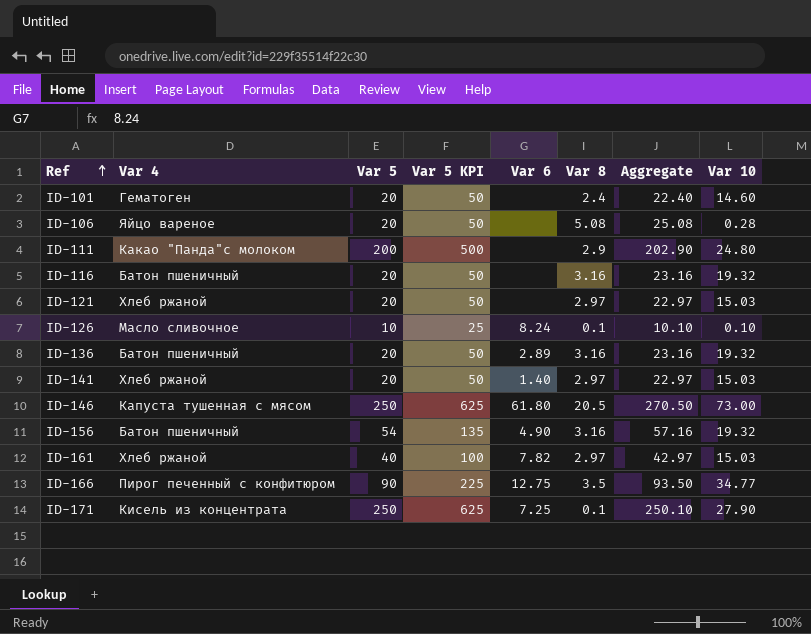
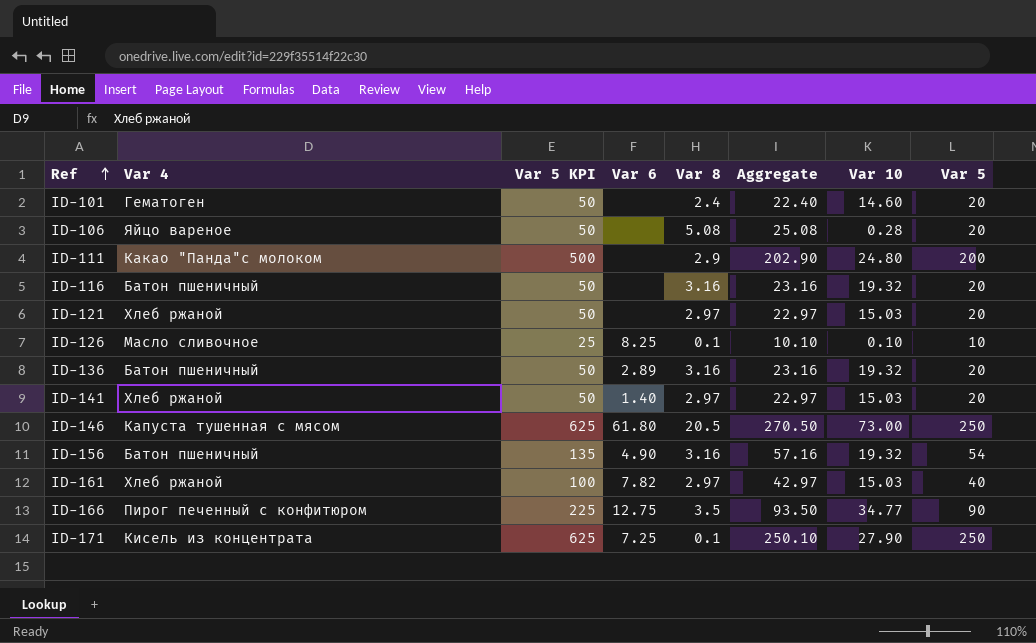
column Var 5 | position: 3 -> 8
ID-126 | Var 6: 8.24 -> 8.25

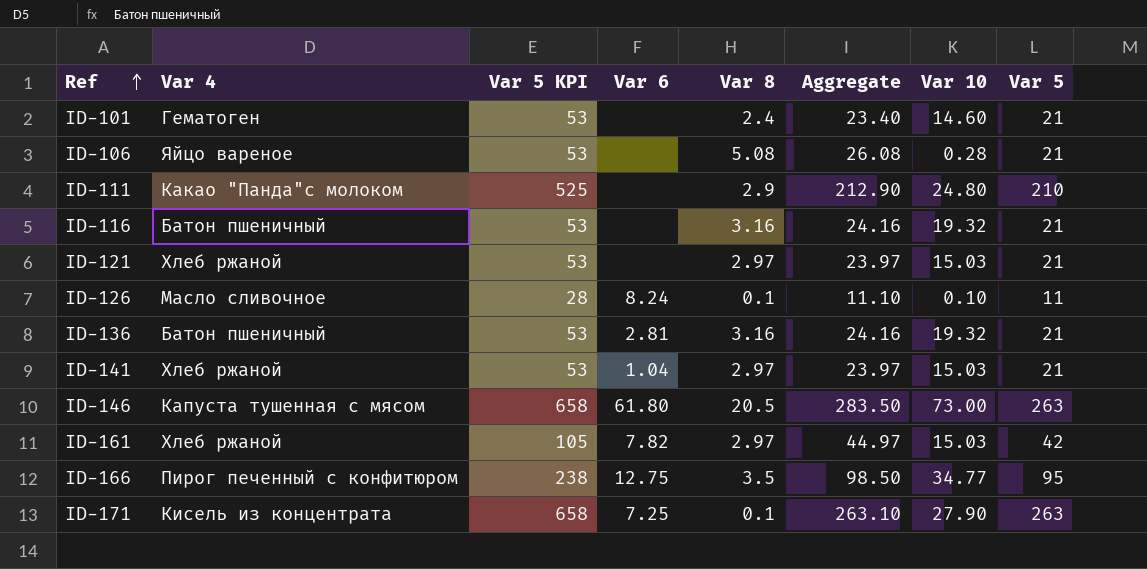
row ID-156: Батон пшеничный | 135 | 4.90 | 3.16 | 57.16 | 19.32 | 54 -> none
ID-101 | Var 5 KPI: 50 -> 53
ID-101 | Aggregate: 22.40 -> 23.40
ID-101 | Var 5: 20 -> 21
ID-106 | Var 5 KPI: 50 -> 53
ID-106 | Aggregate: 25.08 -> 26.08
ID-106 | Var 5: 20 -> 21
ID-111 | Var 5 KPI: 500 -> 525
ID-111 | Aggregate: 202.90 -> 212.90
ID-111 | Var 5: 200 -> 210
ID-116 | Var 5 KPI: 50 -> 53
ID-116 | Aggregate: 23.16 -> 24.16
ID-116 | Var 5: 20 -> 21
ID-121 | Var 5 KPI: 50 -> 53
ID-121 | Aggregate: 22.97 -> 23.97
ID-121 | Var 5: 20 -> 21
ID-126 | Var 5 KPI: 25 -> 28
ID-126 | Var 6: 8.25 -> 8.24
ID-126 | Aggregate: 10.10 -> 11.10
ID-126 | Var 5: 10 -> 11
ID-136 | Var 5 KPI: 50 -> 53
ID-136 | Var 6: 2.89 -> 2.81
ID-136 | Aggregate: 23.16 -> 24.16
ID-136 | Var 5: 20 -> 21
ID-141 | Var 5 KPI: 50 -> 53
ID-141 | Var 6: 1.40 -> 1.04
ID-141 | Aggregate: 22.97 -> 23.97
ID-141 | Var 5: 20 -> 21
ID-146 | Var 5 KPI: 625 -> 658
ID-146 | Aggregate: 270.50 -> 283.50
ID-146 | Var 5: 250 -> 263
ID-161 | Var 5 KPI: 100 -> 105
ID-161 | Aggregate: 42.97 -> 44.97
ID-161 | Var 5: 40 -> 42
ID-166 | Var 5 KPI: 225 -> 238
ID-166 | Aggregate: 93.50 -> 98.50
ID-166 | Var 5: 90 -> 95
ID-171 | Var 5 KPI: 625 -> 658
ID-171 | Aggregate: 250.10 -> 263.10
ID-171 | Var 5: 250 -> 263

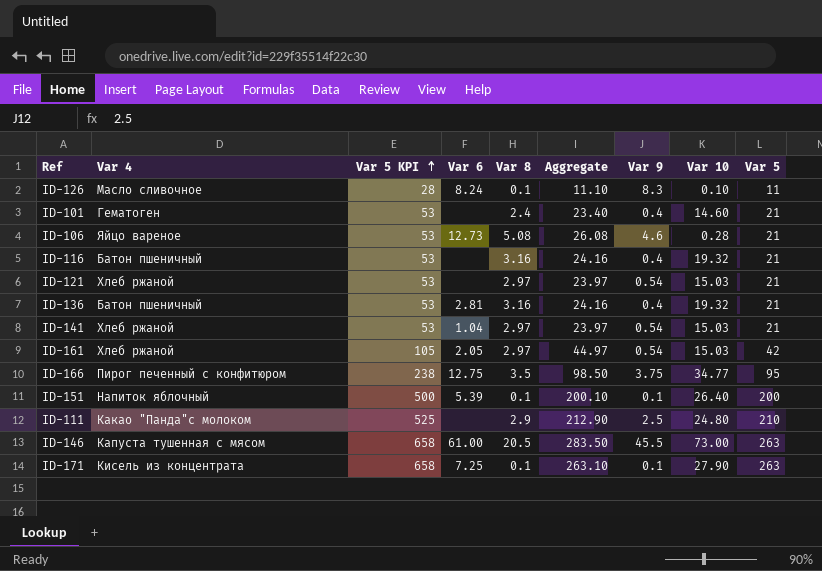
row order: Ref ascending -> Var 5 KPI ascending
column Var 9 | position: none -> 7
ID-106 | Var 6: none -> 12.73
ID-161 | Var 6: 7.82 -> 2.05
row ID-151: none -> Напиток яблочный | 500 | 5.39 | 0.1 | 200.10 | 0.1 | 26.40 | 200
ID-146 | Var 6: 61.80 -> 61.00

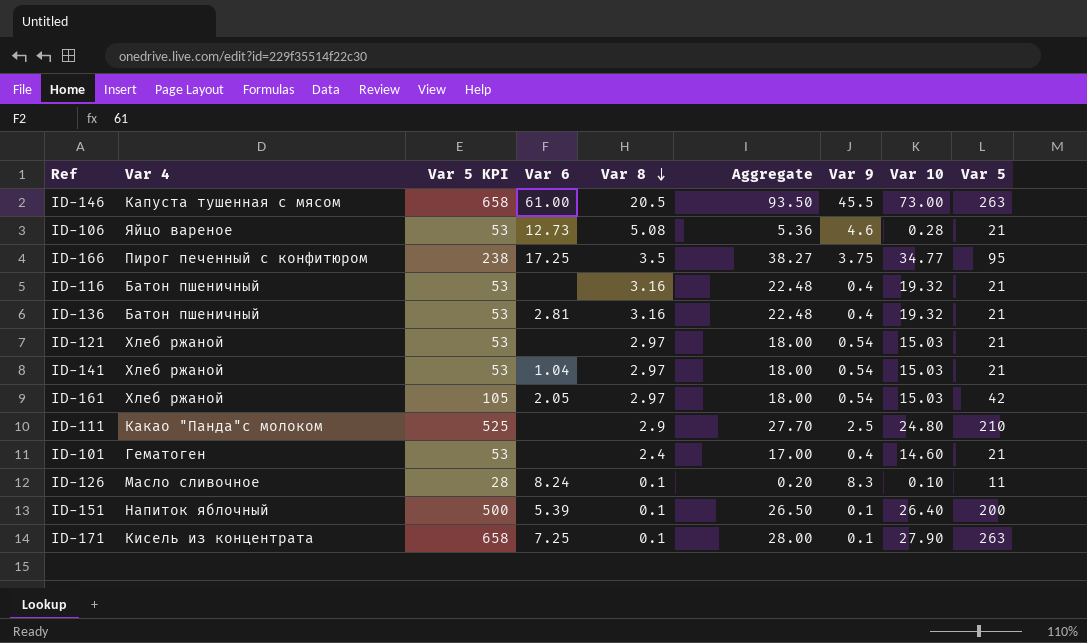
row order: Var 5 KPI ascending -> Var 8 descending
column Aggregate | formula: [Var 8] + [Var 5] -> [Var 8] + [Var 10]
ID-166 | Var 6: 12.75 -> 17.25

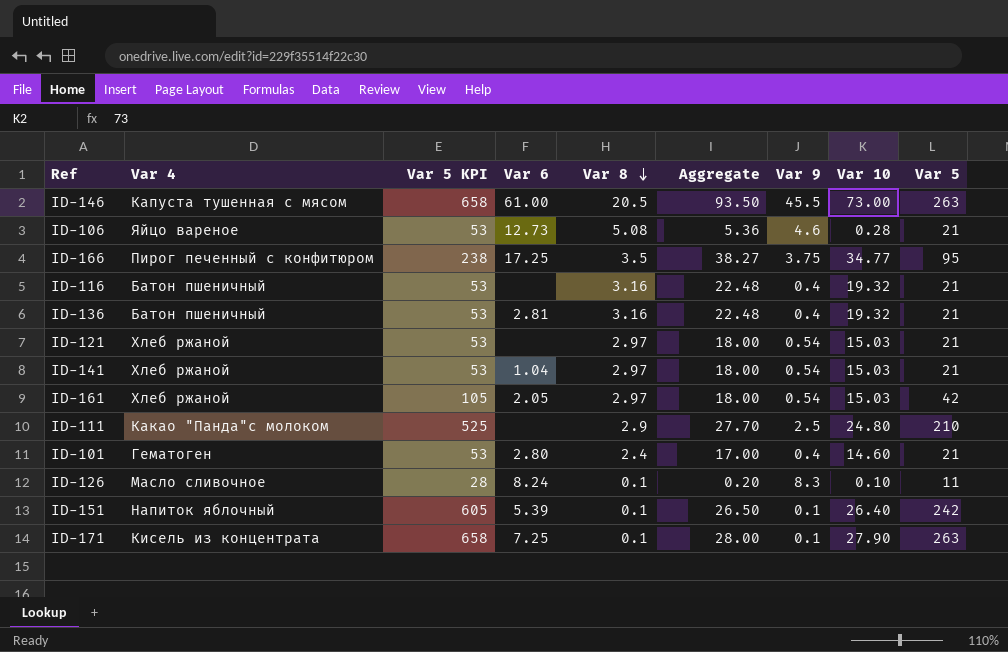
ID-101 | Var 6: none -> 2.80
ID-151 | Var 5 KPI: 500 -> 605
ID-151 | Var 5: 200 -> 242

